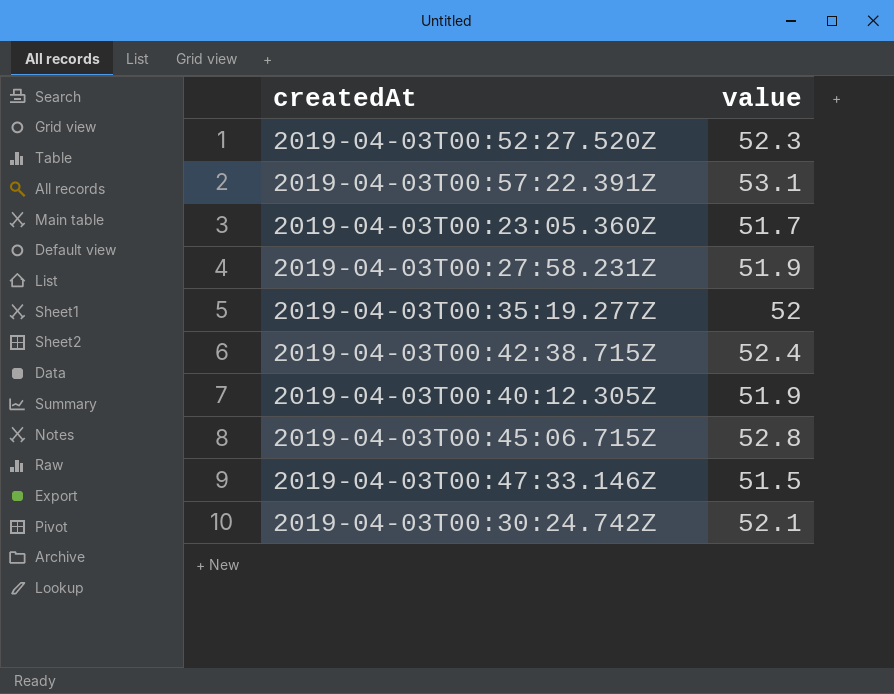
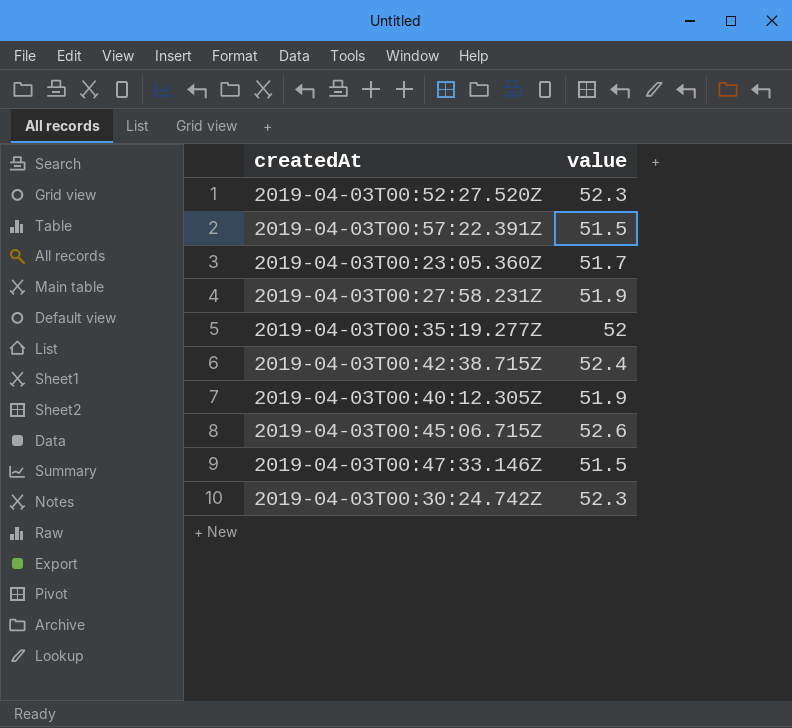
2019-04-03T00:57:22.391Z | value: 53.1 -> 51.5
2019-04-03T00:45:06.715Z | value: 52.8 -> 52.6
2019-04-03T00:30:24.742Z | value: 52.1 -> 52.3

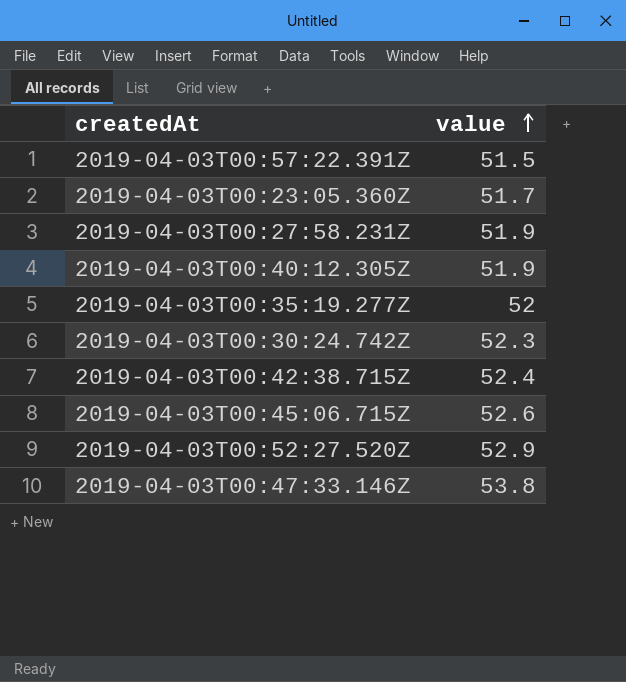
row order: none -> value ascending
2019-04-03T00:52:27.520Z | value: 52.3 -> 52.9
2019-04-03T00:47:33.146Z | value: 51.5 -> 53.8

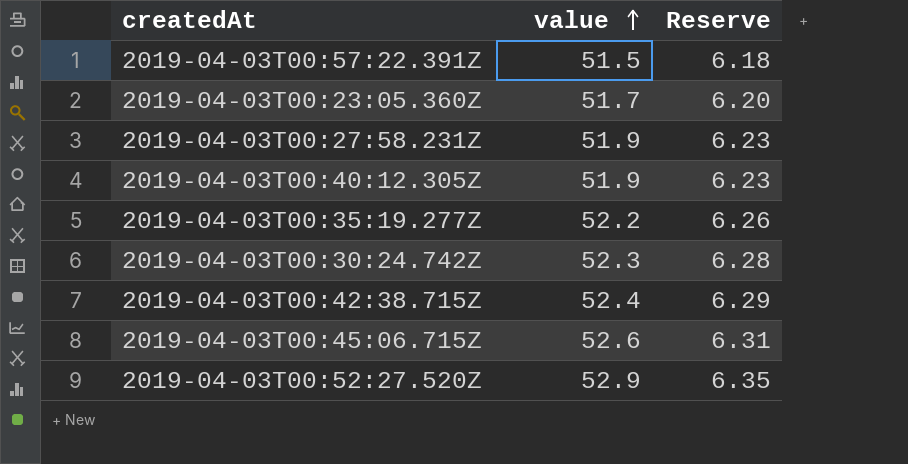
column Reserve | formula: none -> [value] * 0.12
row 2019-04-03T00:47:33.146Z: 53.8 -> none
2019-04-03T00:35:19.277Z | value: 52 -> 52.2

